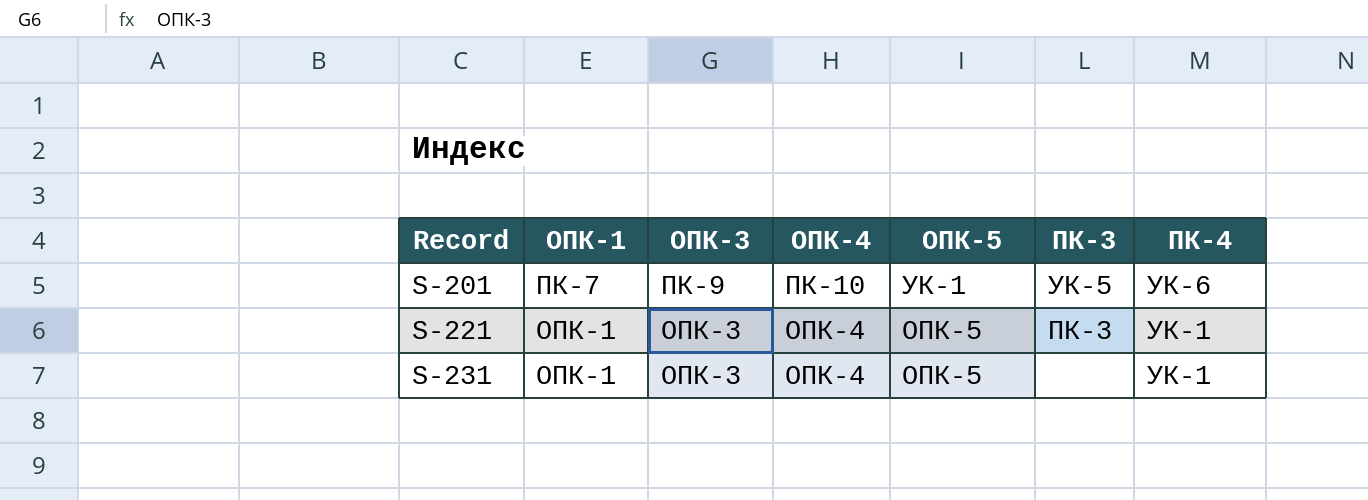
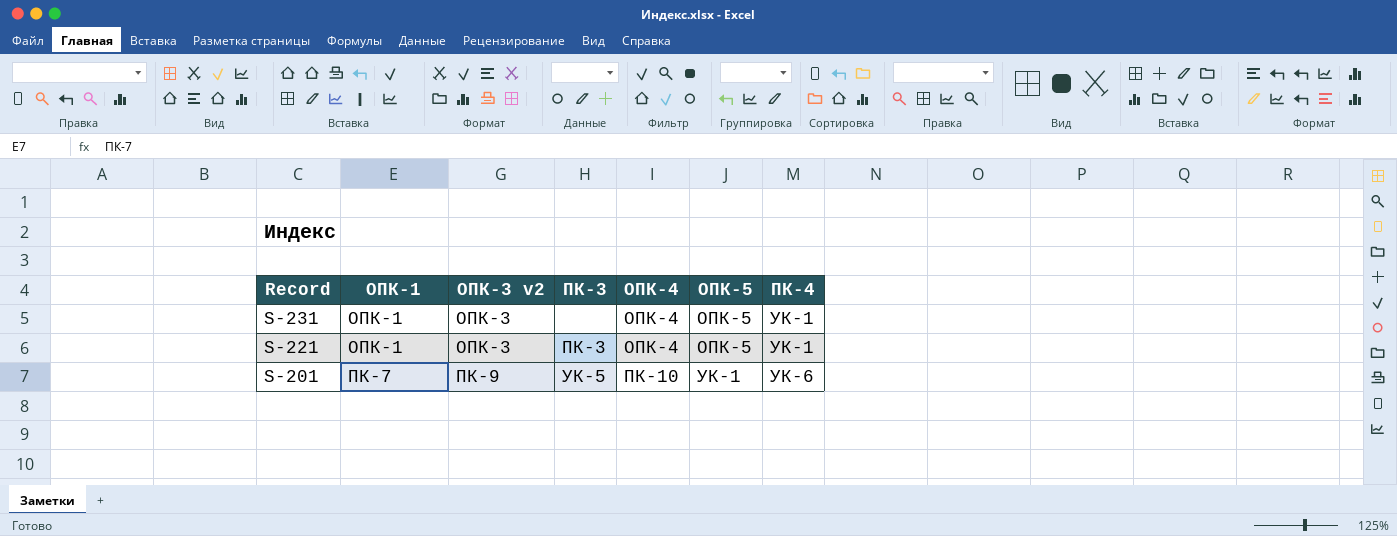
row order: Record ascending -> Record descending
column name: ОПК-3 -> ОПК-3 v2
column ПК-3 | position: 6 -> 4

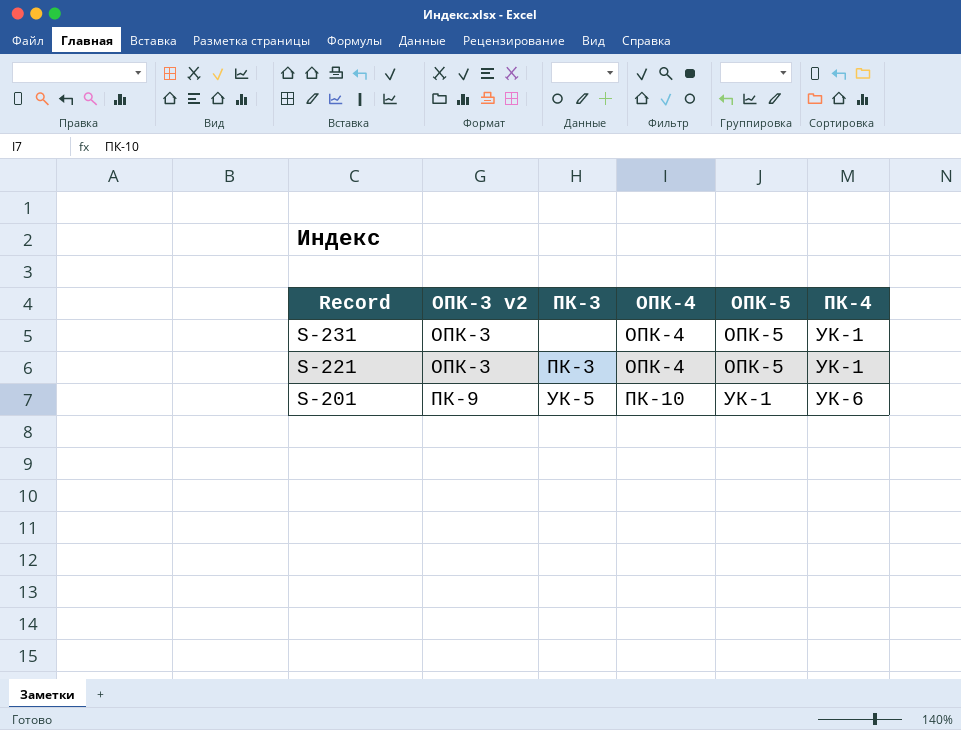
column ОПК-1 | position: 2 -> none

